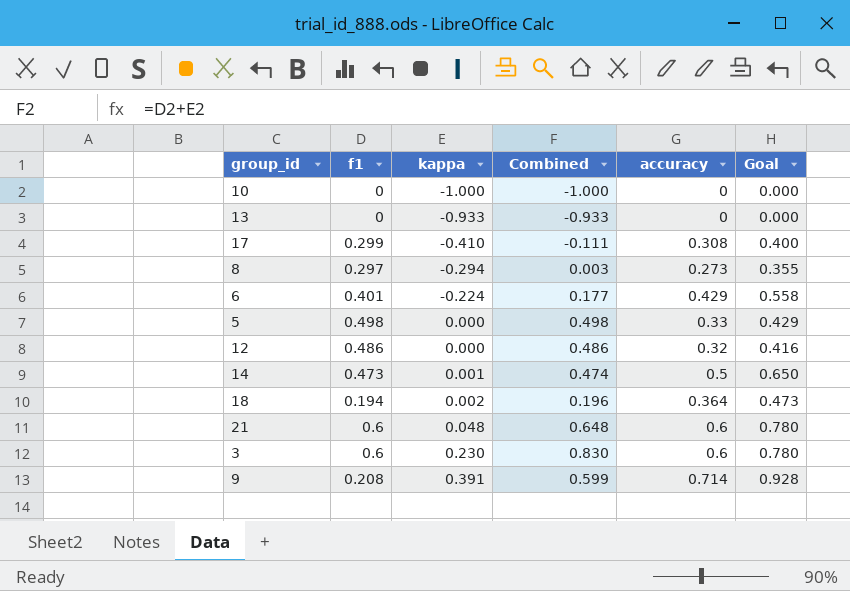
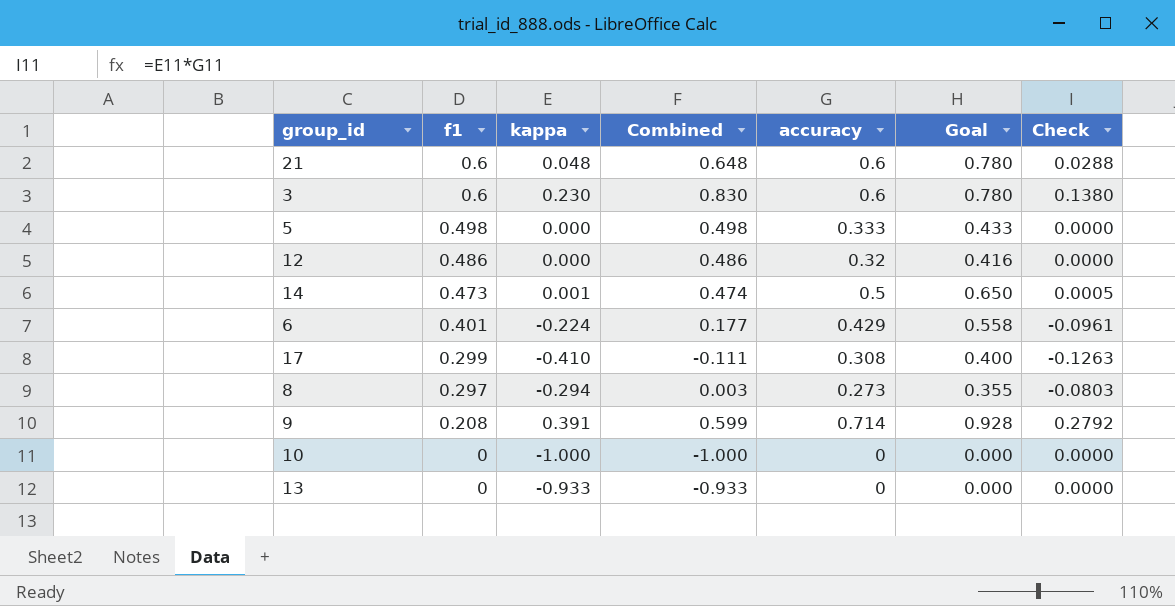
row order: kappa ascending -> f1 descending
column Check | formula: none -> [kappa] * [accuracy]
row 18: 0.194 | 0.002 | 0.196 | 0.364 | 0.473 -> none
5 | accuracy: 0.33 -> 0.333
5 | Goal: 0.429 -> 0.433

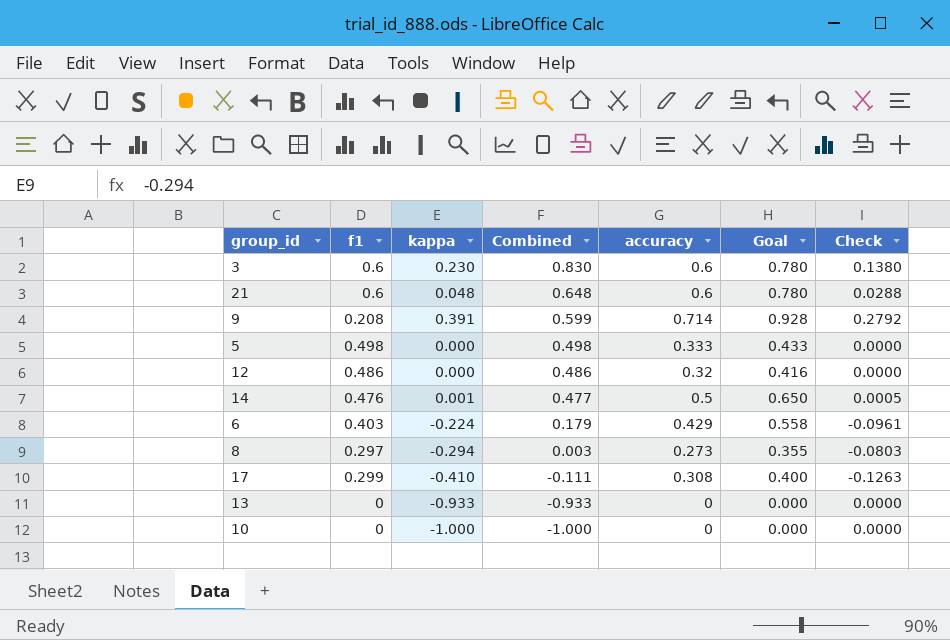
row order: f1 descending -> Combined descending
14 | f1: 0.473 -> 0.476
14 | Combined: 0.474 -> 0.477
6 | f1: 0.401 -> 0.403
6 | Combined: 0.177 -> 0.179

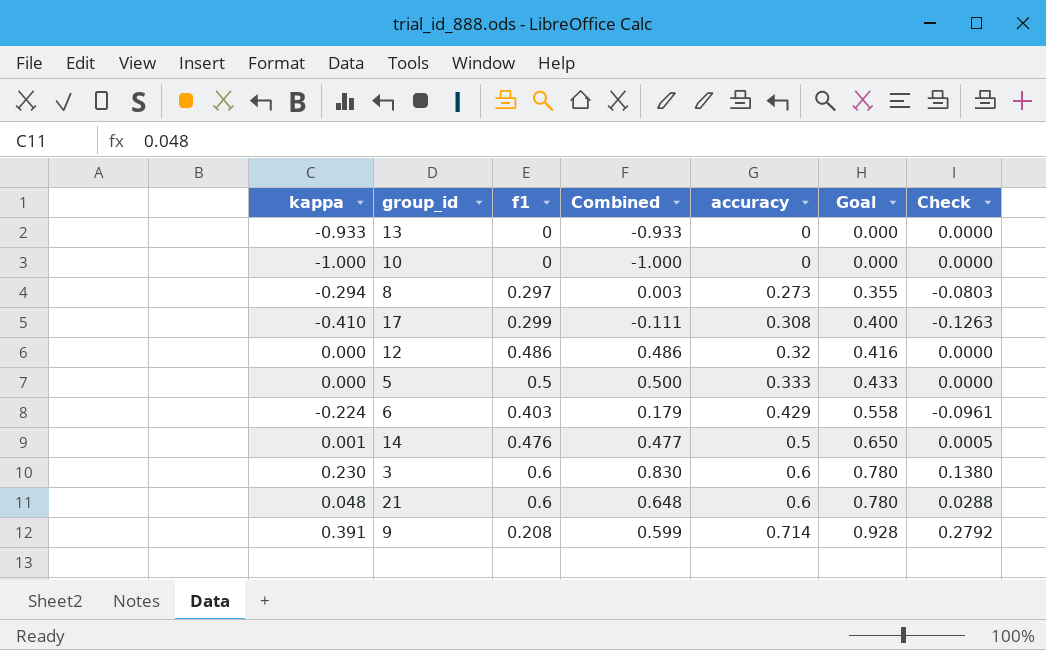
row order: Combined descending -> accuracy ascending
column kappa | position: 3 -> 1
5 | f1: 0.498 -> 0.5
5 | Combined: 0.498 -> 0.500

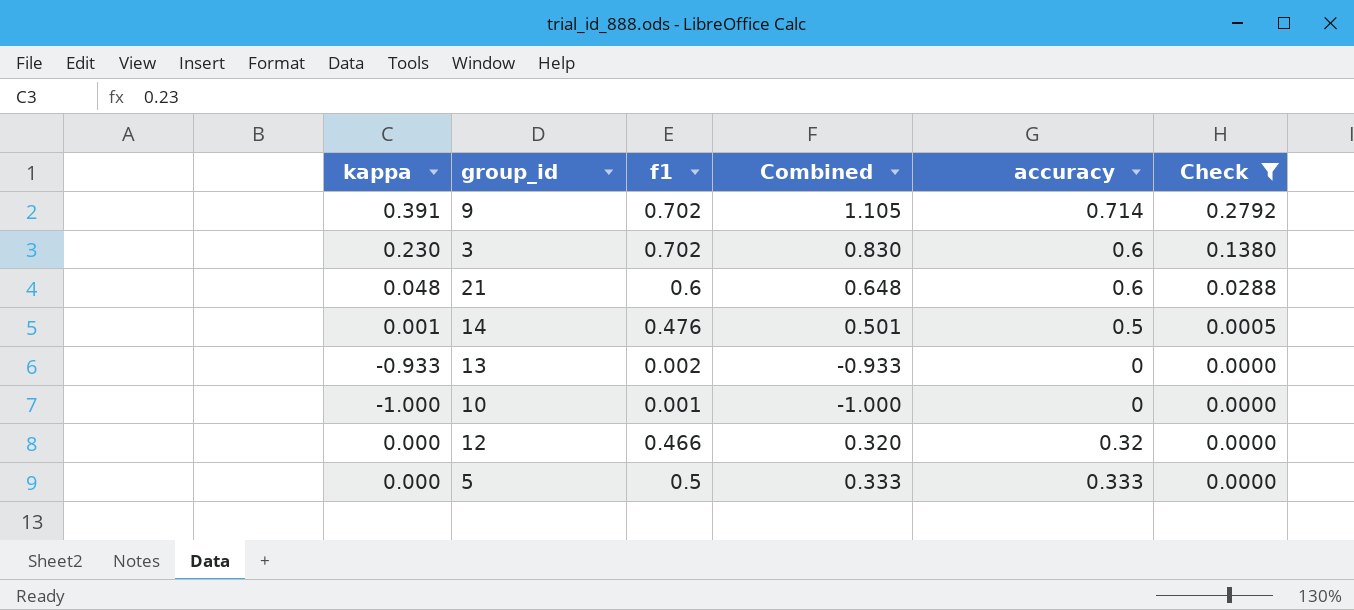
filter: none -> Check >= 0.0000
row order: accuracy ascending -> Check descending
column Goal | formula: [accuracy] * 1.3 -> none
column Combined | formula: [kappa] + [f1] -> [kappa] + [accuracy]
9 | f1: 0.208 -> 0.702
3 | f1: 0.6 -> 0.702
13 | f1: 0 -> 0.002
10 | f1: 0 -> 0.001
12 | f1: 0.486 -> 0.466

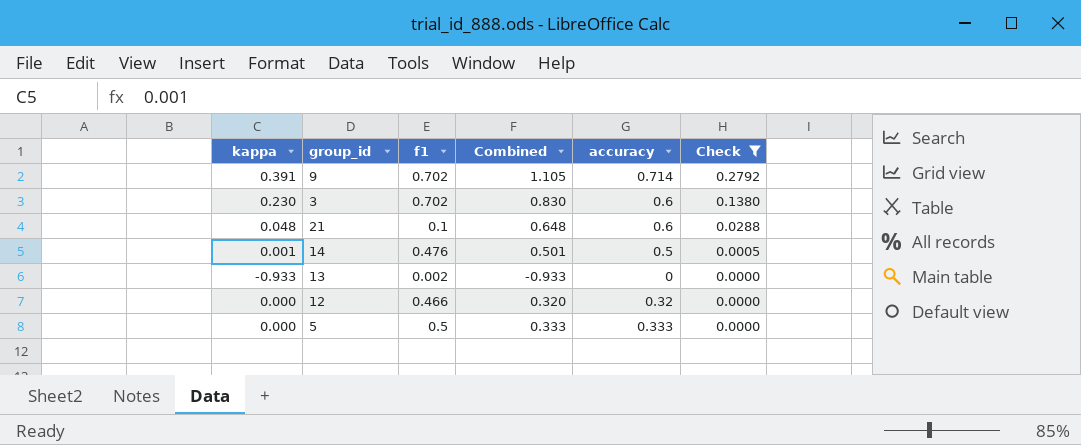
row 10: -1.000 | 0.001 | -1.000 | 0 | 0.0000 -> none
21 | f1: 0.6 -> 0.1

